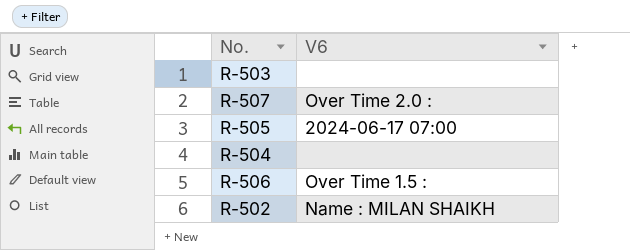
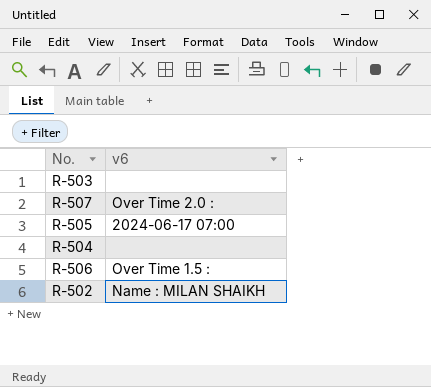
column name: V6 -> v6

